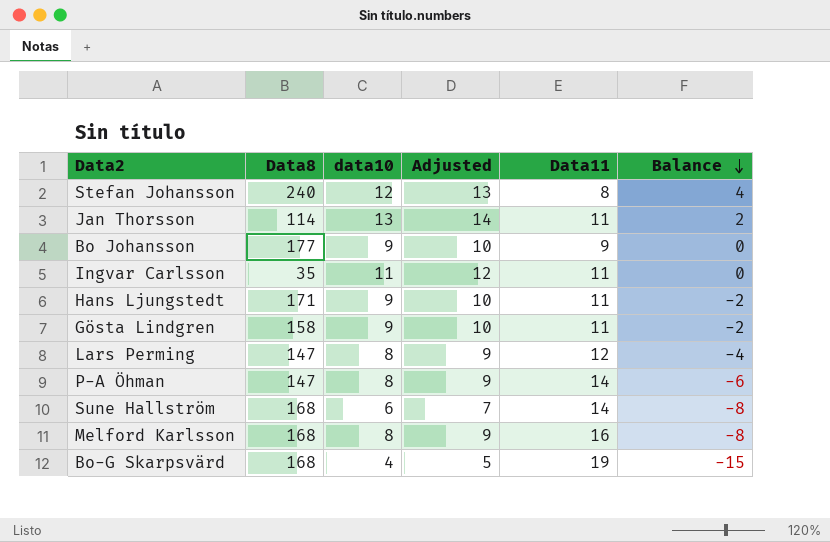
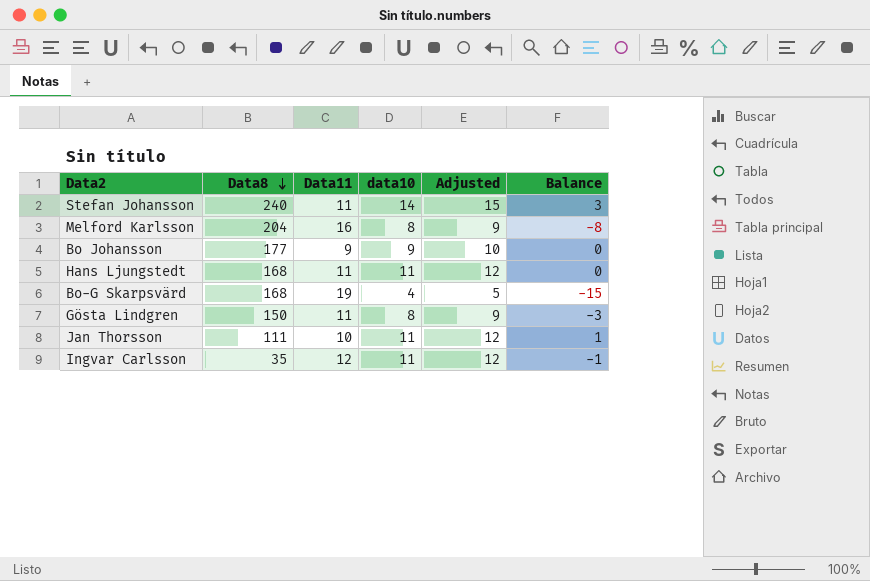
row order: Balance descending -> Data8 descending
column Data11 | position: 5 -> 3
row Lars Perming: 147 | 8 | 9 | 12 | -4 -> none
row P-A Öhman: 147 | 8 | 9 | 14 | -6 -> none
row Sune Hallström: 168 | 6 | 7 | 14 | -8 -> none
Stefan Johansson | Data11: 8 -> 11
Stefan Johansson | data10: 12 -> 14
Stefan Johansson | Adjusted: 13 -> 15
Stefan Johansson | Balance: 4 -> 3
Melford Karlsson | Data8: 168 -> 204
Hans Ljungstedt | Data8: 171 -> 168
Hans Ljungstedt | data10: 9 -> 11
Hans Ljungstedt | Adjusted: 10 -> 12
Hans Ljungstedt | Balance: -2 -> 0
Gösta Lindgren | Data8: 158 -> 150
Gösta Lindgren | data10: 9 -> 8
Gösta Lindgren | Adjusted: 10 -> 9
Gösta Lindgren | Balance: -2 -> -3
Jan Thorsson | Data8: 114 -> 111
Jan Thorsson | Data11: 11 -> 10
Jan Thorsson | data10: 13 -> 11
Jan Thorsson | Adjusted: 14 -> 12
Jan Thorsson | Balance: 2 -> 1
Ingvar Carlsson | Data11: 11 -> 12
Ingvar Carlsson | Balance: 0 -> -1

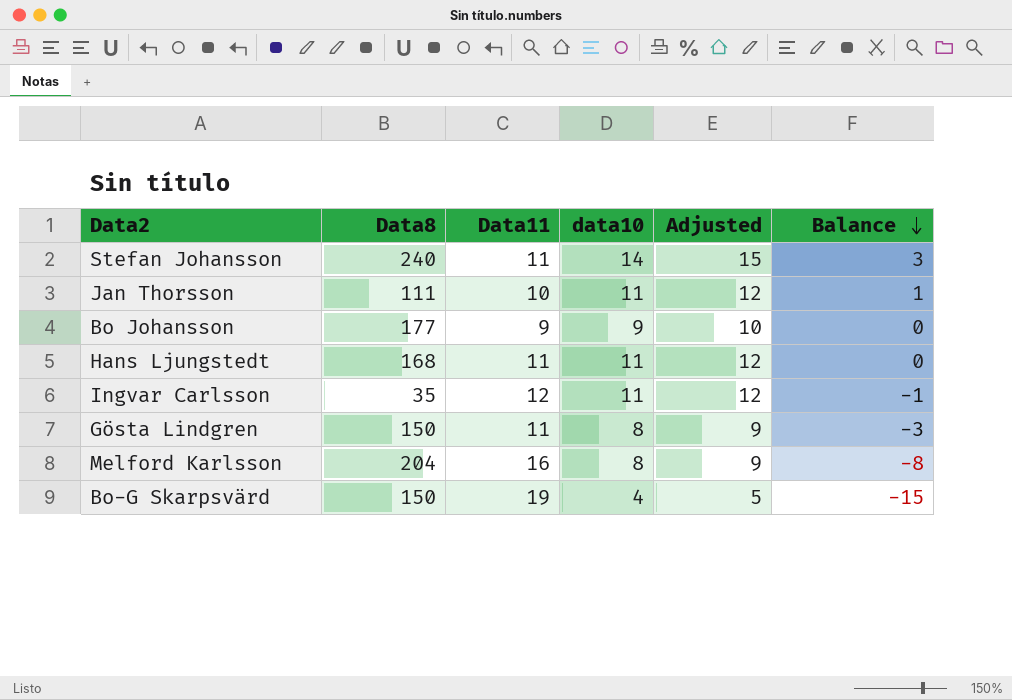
row order: Data8 descending -> Balance descending
Bo-G Skarpsvärd | Data8: 168 -> 150

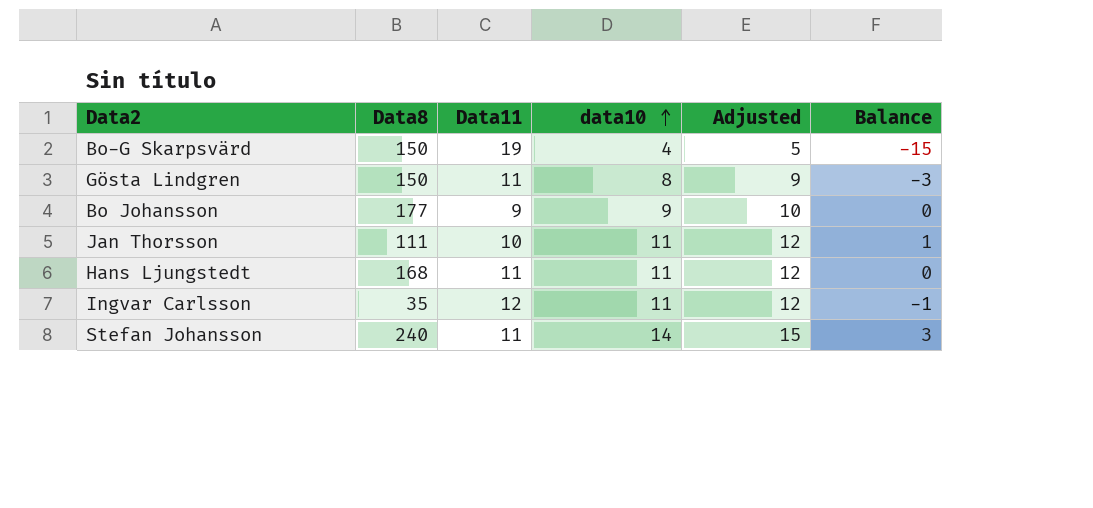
row order: Balance descending -> data10 ascending
row Melford Karlsson: 204 | 16 | 8 | 9 | -8 -> none

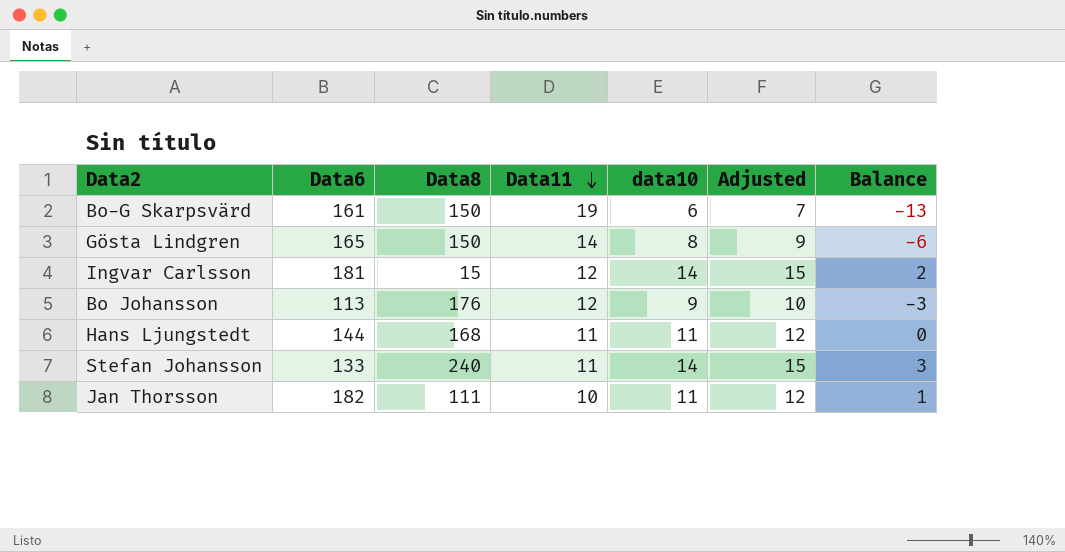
row order: data10 ascending -> Data11 descending
column Data6 | position: none -> 2
Bo-G Skarpsvärd | data10: 4 -> 6
Bo-G Skarpsvärd | Adjusted: 5 -> 7
Bo-G Skarpsvärd | Balance: -15 -> -13
Gösta Lindgren | Data11: 11 -> 14
Gösta Lindgren | Balance: -3 -> -6
Ingvar Carlsson | Data8: 35 -> 15
Ingvar Carlsson | data10: 11 -> 14
Ingvar Carlsson | Adjusted: 12 -> 15
Ingvar Carlsson | Balance: -1 -> 2
Bo Johansson | Data8: 177 -> 176
Bo Johansson | Data11: 9 -> 12
Bo Johansson | Balance: 0 -> -3

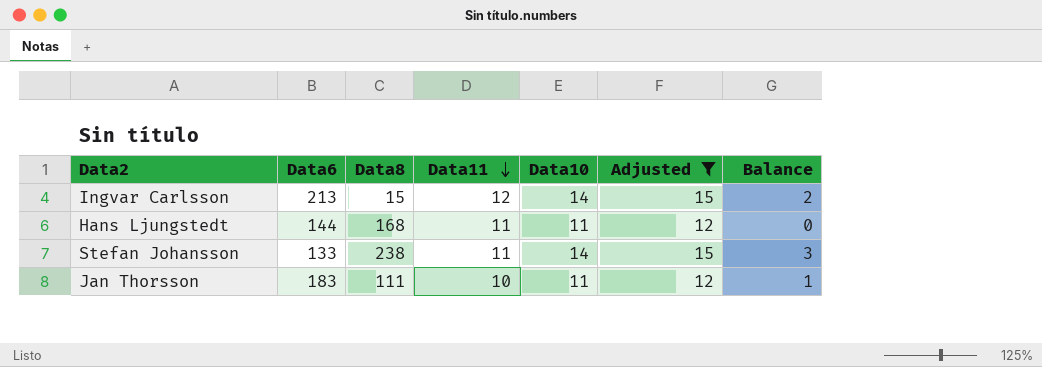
filter: none -> Adjusted >= 12
column name: data10 -> Data10
Ingvar Carlsson | Data6: 181 -> 213
Stefan Johansson | Data8: 240 -> 238
Jan Thorsson | Data6: 182 -> 183

